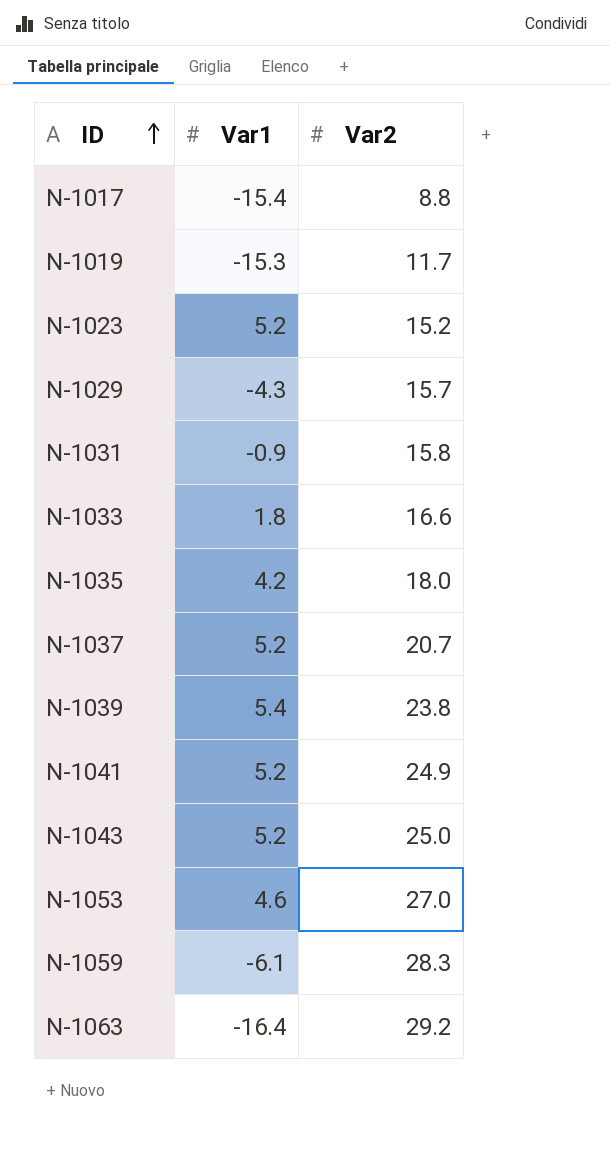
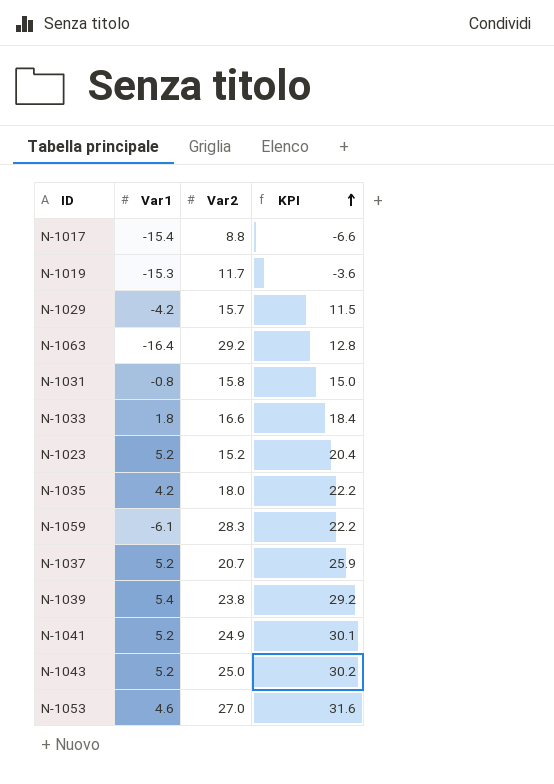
row order: ID ascending -> KPI ascending
column KPI | formula: none -> [Var1] + [Var2]
N-1029 | Var1: -4.3 -> -4.2
N-1031 | Var1: -0.9 -> -0.8

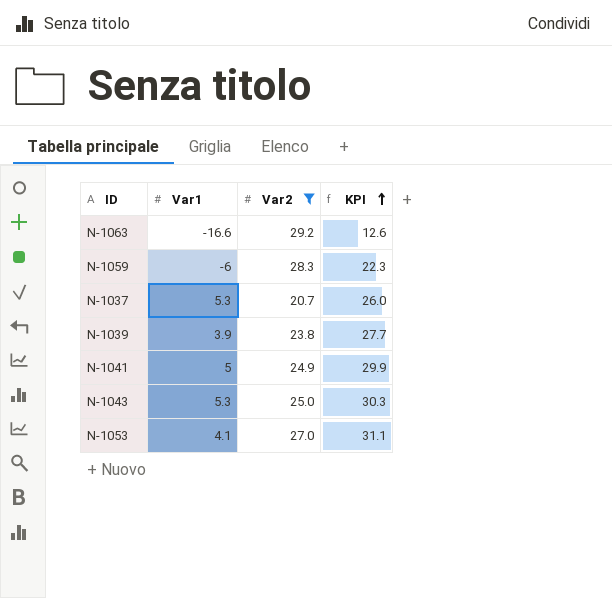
filter: none -> Var2 >= 20.7
N-1063 | Var1: -16.4 -> -16.6
N-1063 | KPI: 12.8 -> 12.6
N-1059 | Var1: -6.1 -> -6
N-1059 | KPI: 22.2 -> 22.3
N-1037 | Var1: 5.2 -> 5.3
N-1037 | KPI: 25.9 -> 26.0
N-1039 | Var1: 5.4 -> 3.9
N-1039 | KPI: 29.2 -> 27.7
N-1041 | Var1: 5.2 -> 5
N-1041 | KPI: 30.1 -> 29.9
N-1043 | Var1: 5.2 -> 5.3
N-1043 | KPI: 30.2 -> 30.3
N-1053 | Var1: 4.6 -> 4.1
N-1053 | KPI: 31.6 -> 31.1

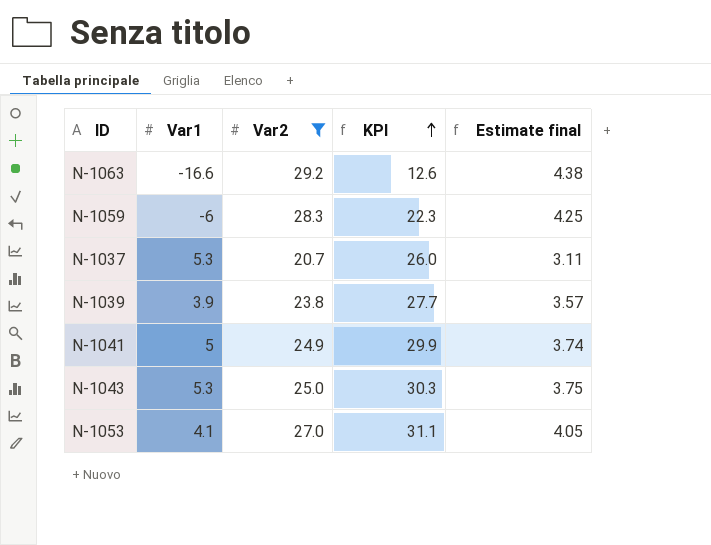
column Estimate final | formula: none -> [Var2] * 0.15

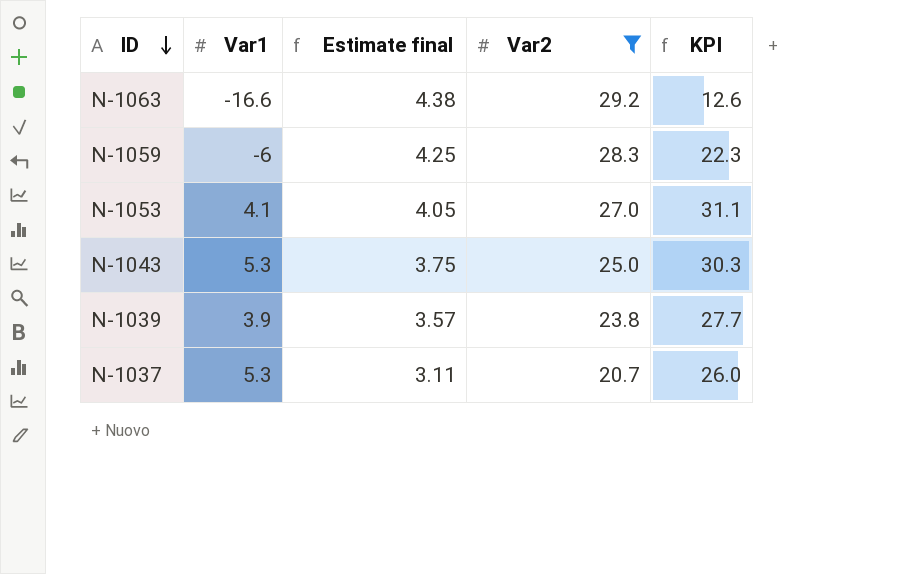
row order: KPI ascending -> ID descending
column Estimate final | position: 5 -> 3
row N-1041: 5 | 24.9 | 29.9 | 3.74 -> none

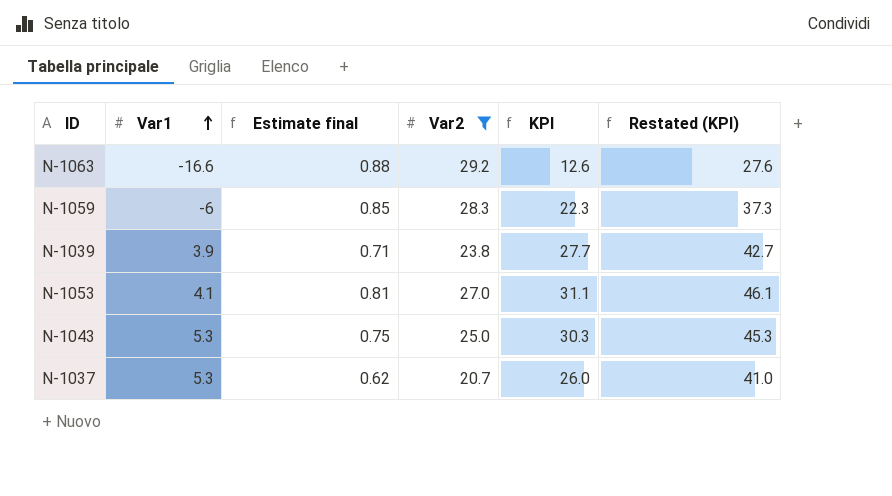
row order: ID descending -> Var1 ascending
column Estimate final | formula: [Var2] * 0.15 -> [Var2] * 0.03
column Restated (KPI) | formula: none -> [KPI] + 15

